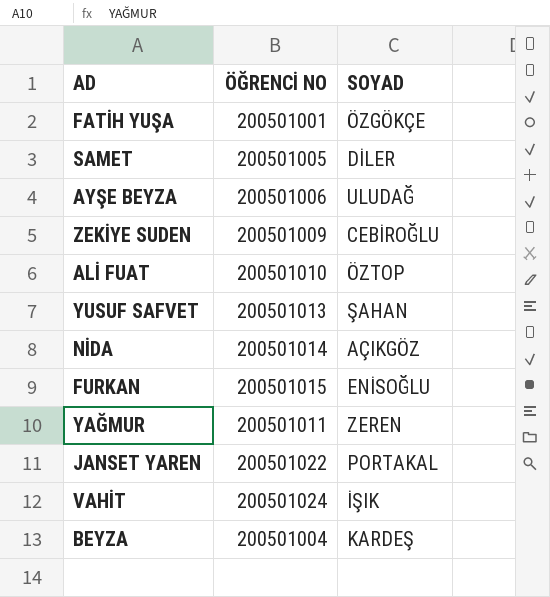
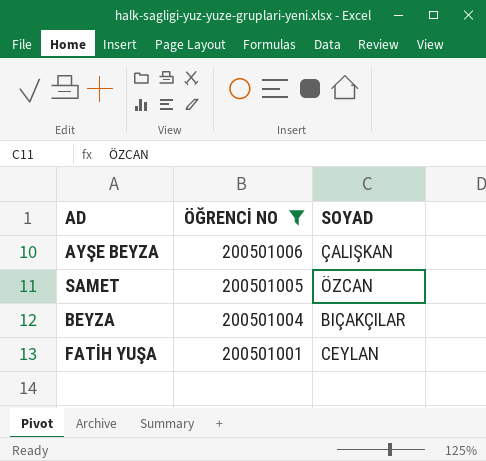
filter: none -> ÖĞRENCİ NO <= 200501006
row order: none -> ÖĞRENCİ NO descending
AYŞE BEYZA | SOYAD: ULUDAĞ -> ÇALIŞKAN
SAMET | SOYAD: DİLER -> ÖZCAN
BEYZA | SOYAD: KARDEŞ -> BIÇAKÇILAR
FATİH YUŞA | SOYAD: ÖZGÖKÇE -> CEYLAN

